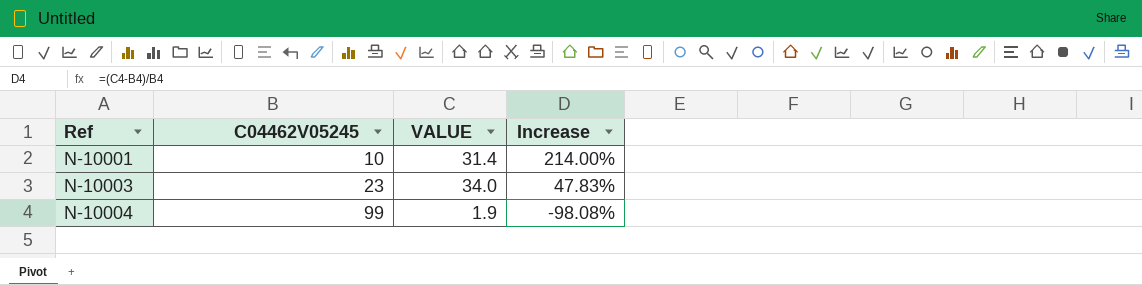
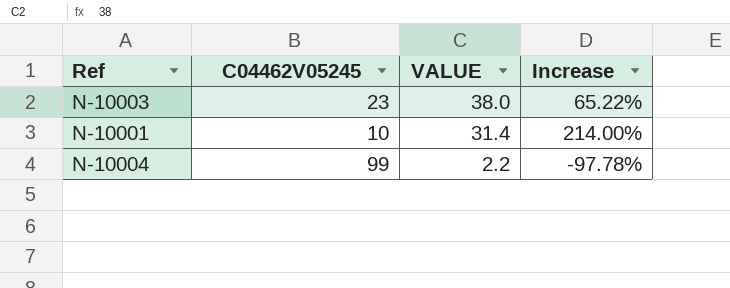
row order: Ref ascending -> VALUE descending
N-10003 | VALUE: 34.0 -> 38.0
N-10003 | Increase: 47.83% -> 65.22%
N-10004 | VALUE: 1.9 -> 2.2
N-10004 | Increase: -98.08% -> -97.78%

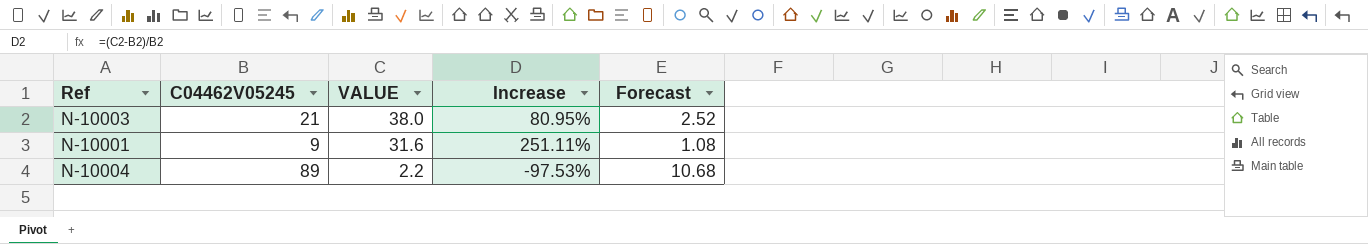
column Forecast | formula: none -> [C04462V05245] * 0.12
N-10003 | C04462V05245: 23 -> 21
N-10003 | Increase: 65.22% -> 80.95%
N-10001 | C04462V05245: 10 -> 9
N-10001 | VALUE: 31.4 -> 31.6
N-10001 | Increase: 214.00% -> 251.11%
N-10004 | C04462V05245: 99 -> 89
N-10004 | Increase: -97.78% -> -97.53%

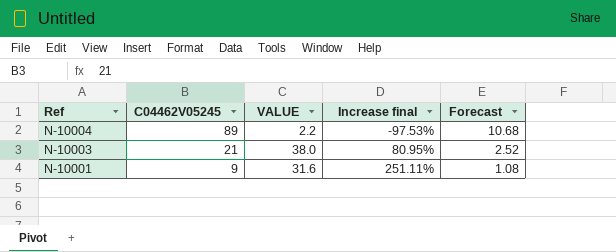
row order: VALUE descending -> Ref descending
column name: Increase -> Increase final

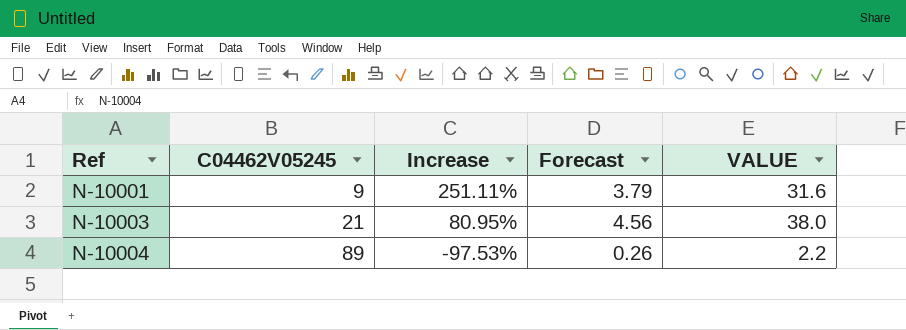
row order: Ref descending -> Ref ascending
column name: Increase final -> Increase
column Forecast | formula: [C04462V05245] * 0.12 -> [VALUE] * 0.12
column VALUE | position: 3 -> 5

